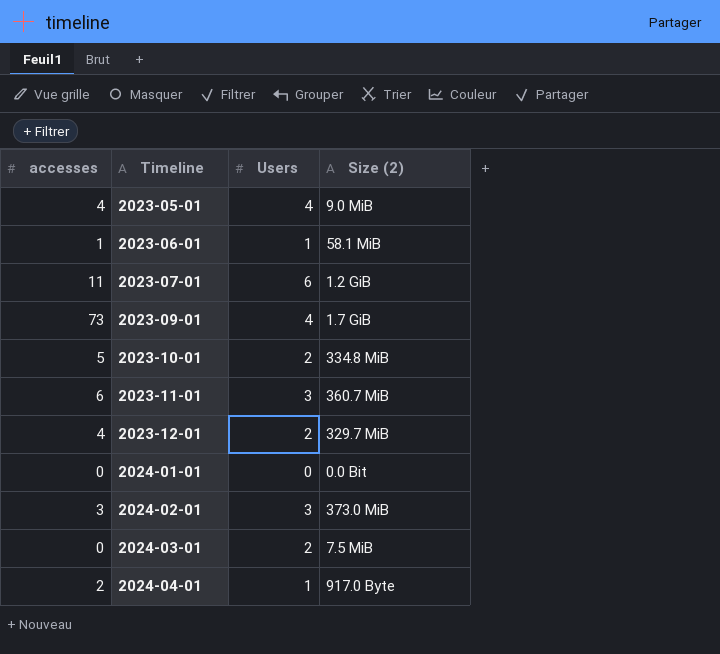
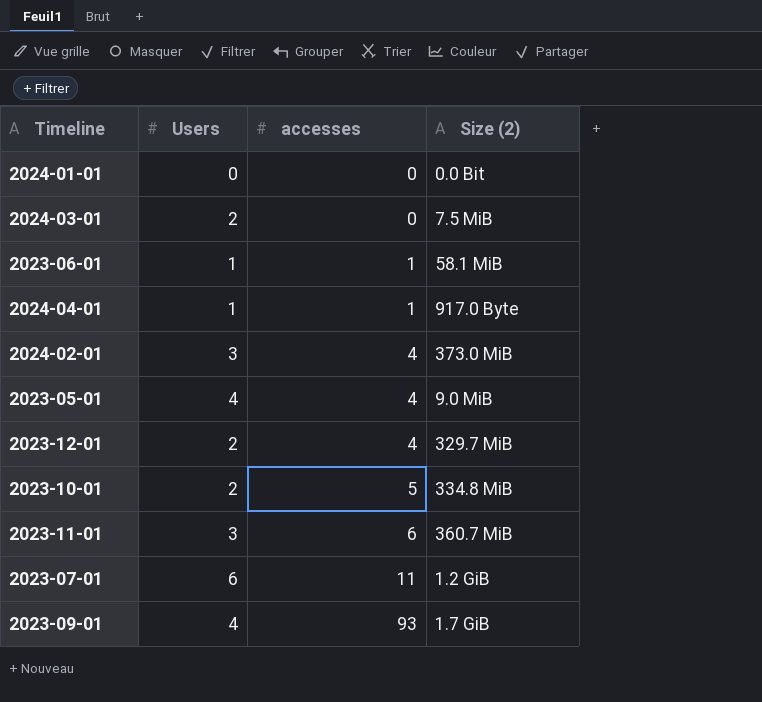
row order: Timeline ascending -> accesses ascending
column accesses | position: 1 -> 3
2024-04-01 | accesses: 2 -> 1
2024-02-01 | accesses: 3 -> 4
2023-09-01 | accesses: 73 -> 93

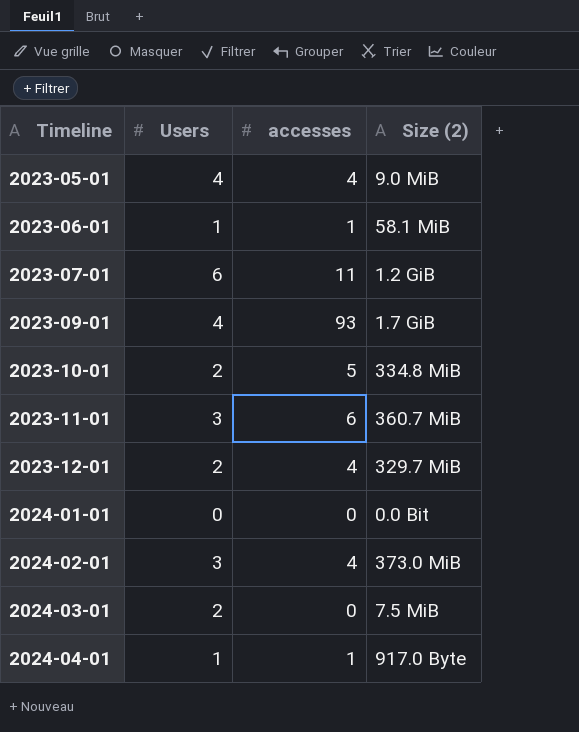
row order: accesses ascending -> Timeline ascending

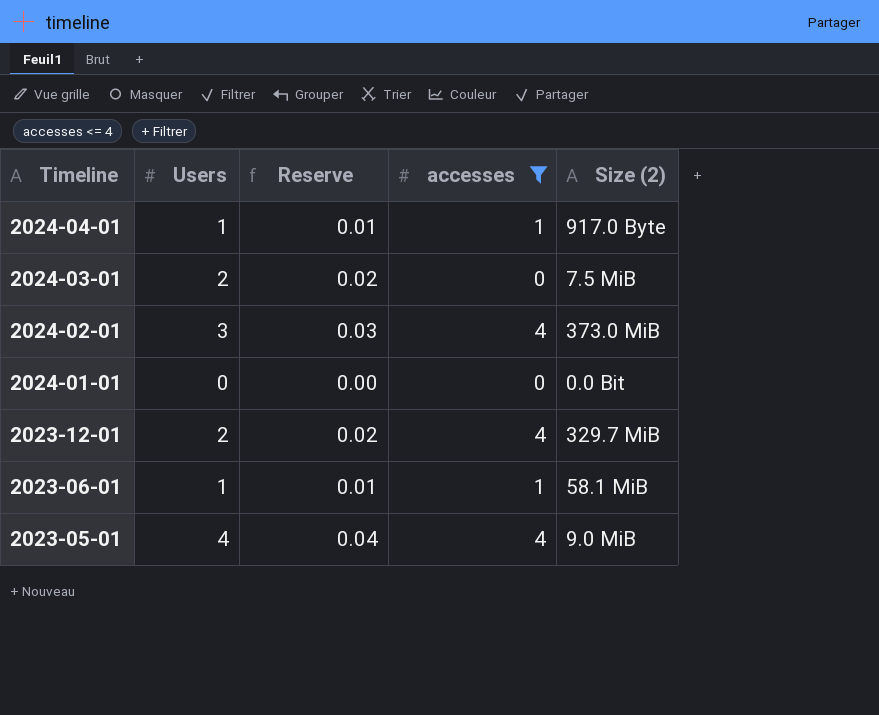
filter: none -> accesses <= 4
row order: Timeline ascending -> Timeline descending
column Reserve | formula: none -> [Users] * 0.01

